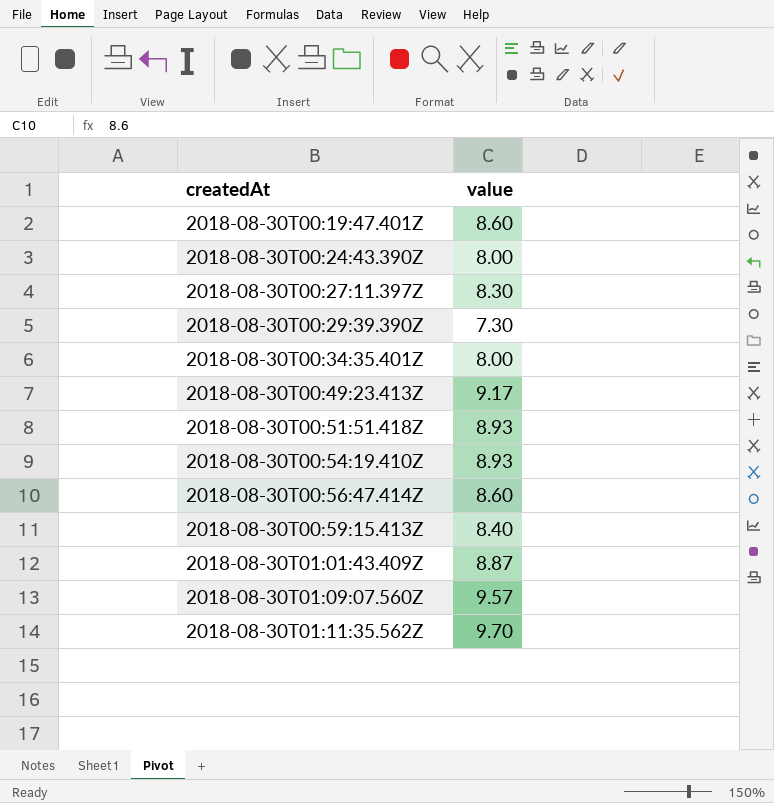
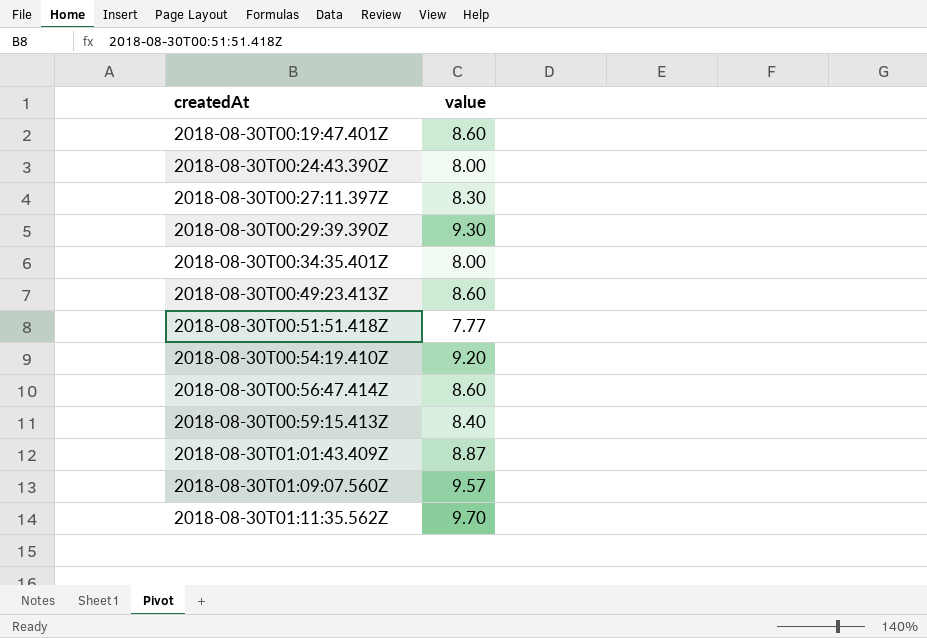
2018-08-30T00:29:39.390Z | value: 7.30 -> 9.30
2018-08-30T00:49:23.413Z | value: 9.17 -> 8.60
2018-08-30T00:51:51.418Z | value: 8.93 -> 7.77
2018-08-30T00:54:19.410Z | value: 8.93 -> 9.20

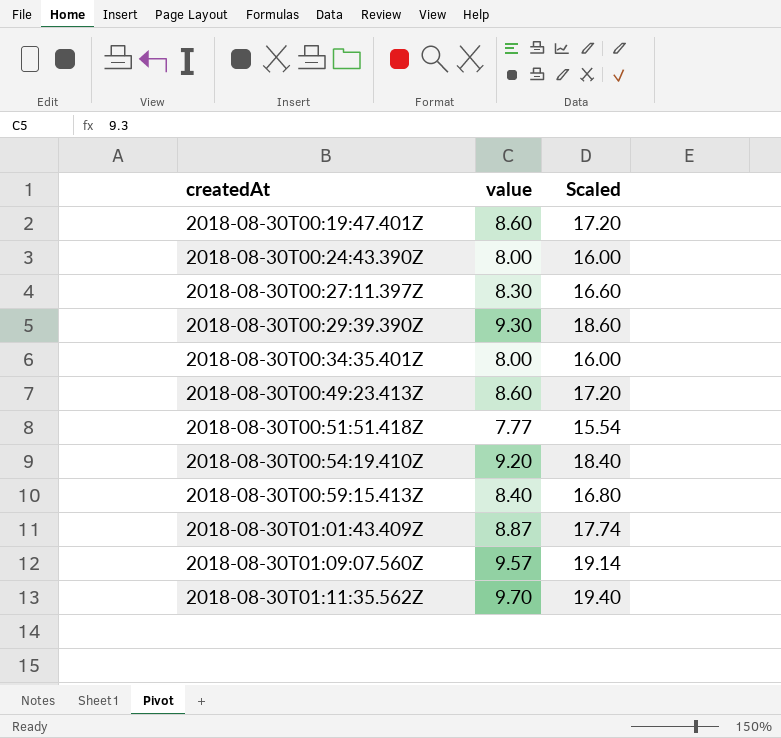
column Scaled | formula: none -> [value] * 2
row 2018-08-30T00:56:47.414Z: 8.60 -> none

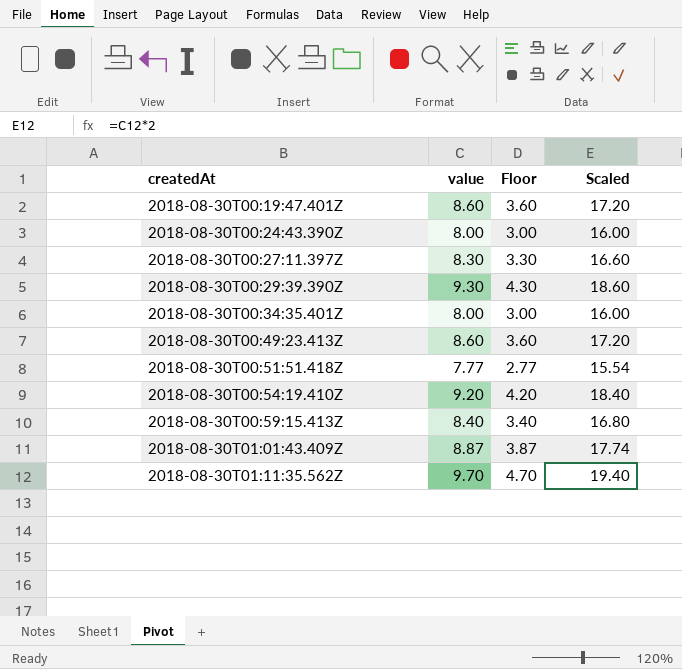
column Floor | formula: none -> [value] - 5
row 2018-08-30T01:09:07.560Z: 9.57 | 19.14 -> none

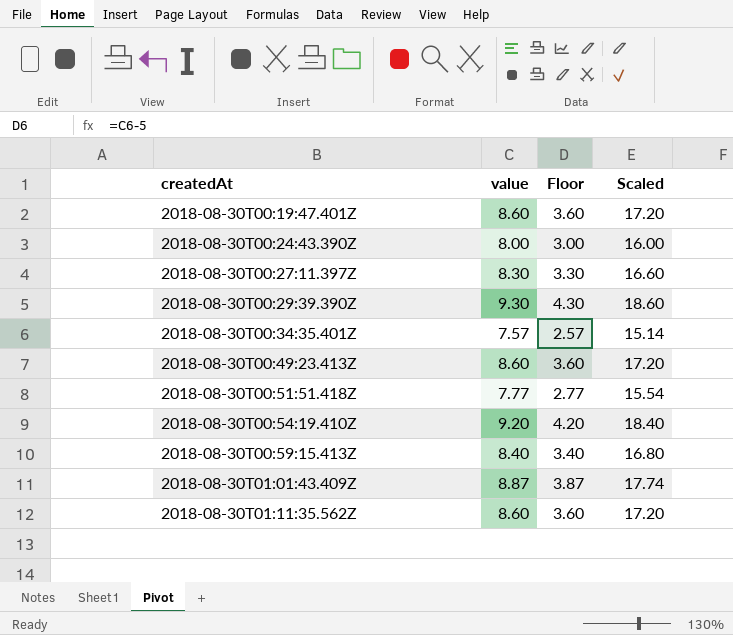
2018-08-30T00:34:35.401Z | value: 8.00 -> 7.57
2018-08-30T00:34:35.401Z | Floor: 3.00 -> 2.57
2018-08-30T00:34:35.401Z | Scaled: 16.00 -> 15.14
2018-08-30T01:11:35.562Z | value: 9.70 -> 8.60
2018-08-30T01:11:35.562Z | Floor: 4.70 -> 3.60
2018-08-30T01:11:35.562Z | Scaled: 19.40 -> 17.20

